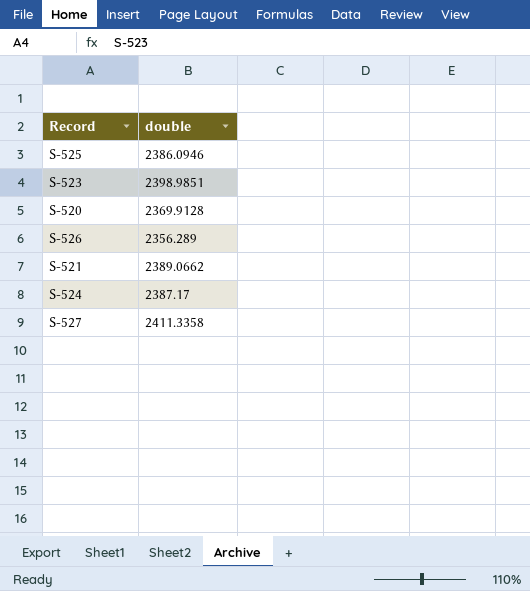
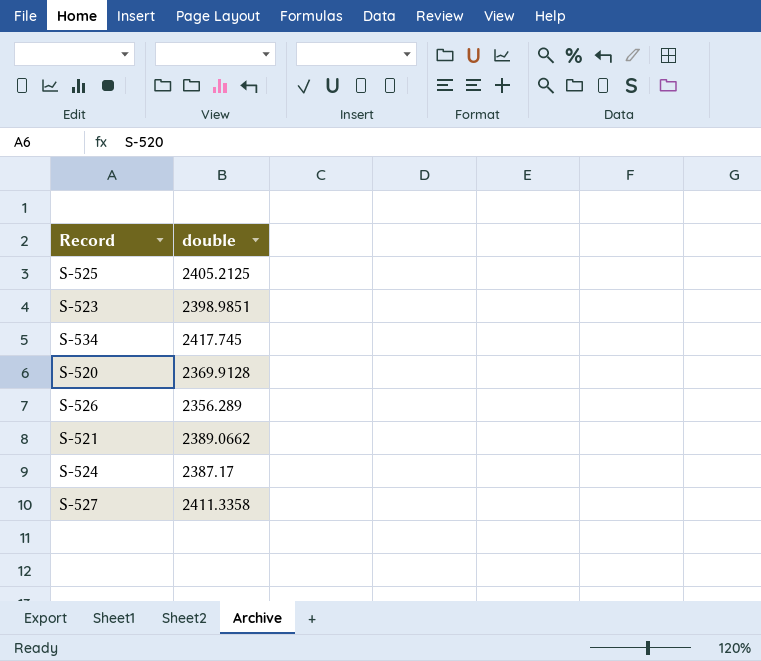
S-525 | double: 2386.0946 -> 2405.2125
row S-534: none -> 2417.745

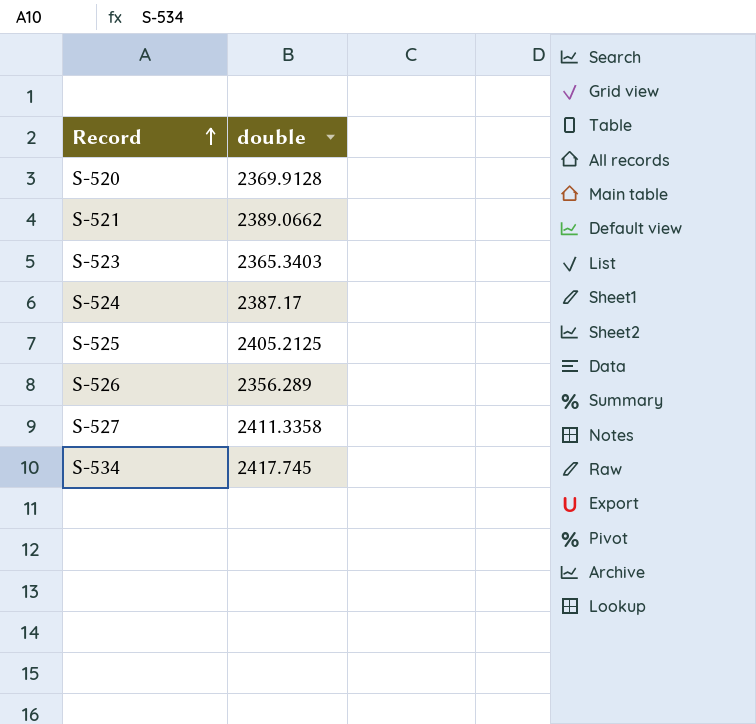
row order: none -> Record ascending
S-523 | double: 2398.9851 -> 2365.3403

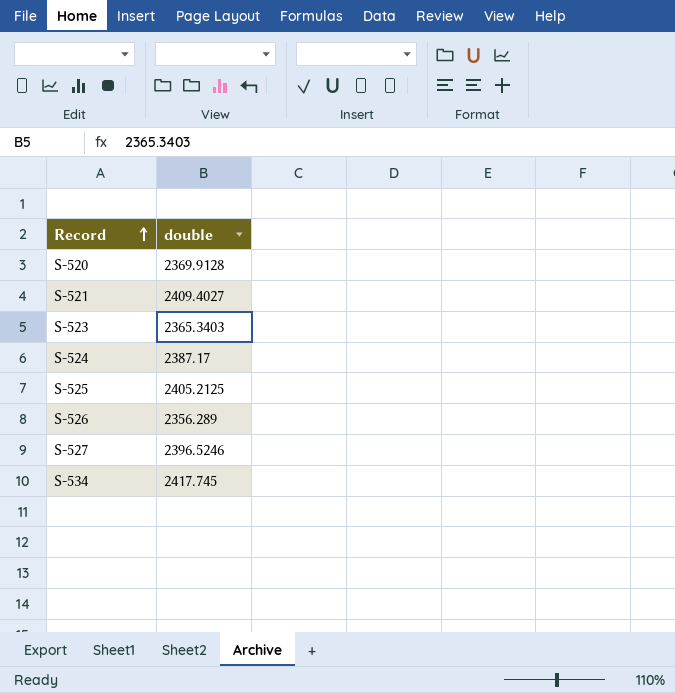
S-521 | double: 2389.0662 -> 2409.4027
S-527 | double: 2411.3358 -> 2396.5246

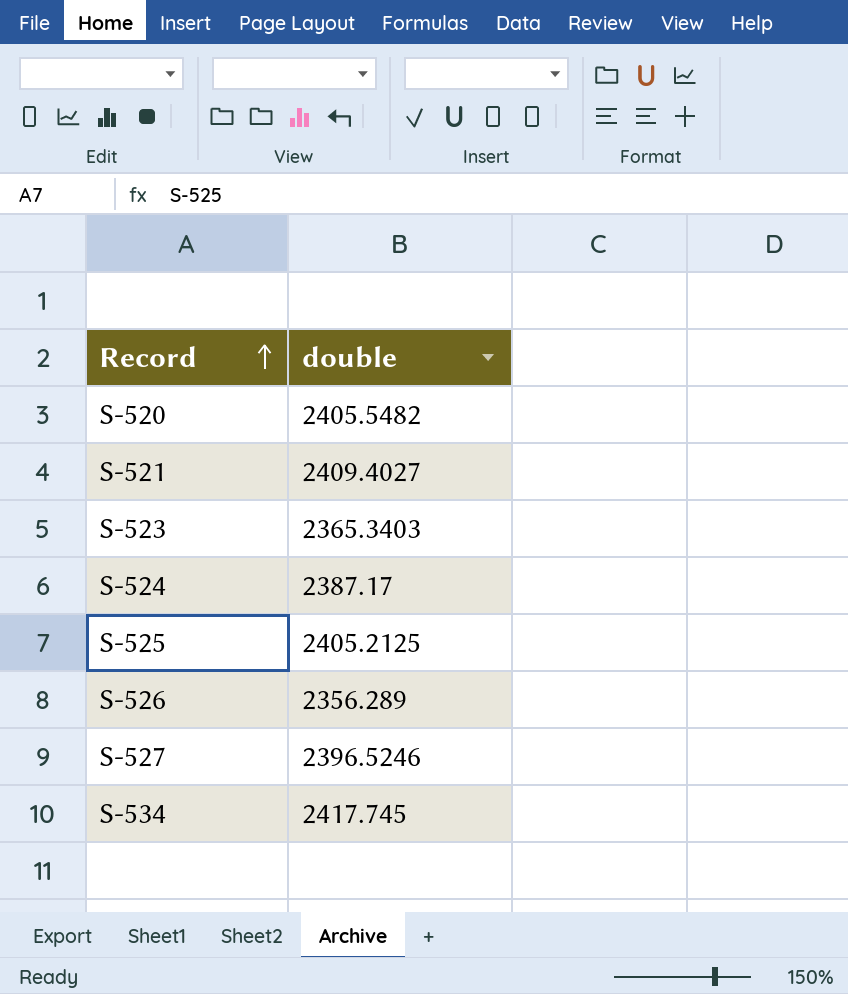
S-520 | double: 2369.9128 -> 2405.5482

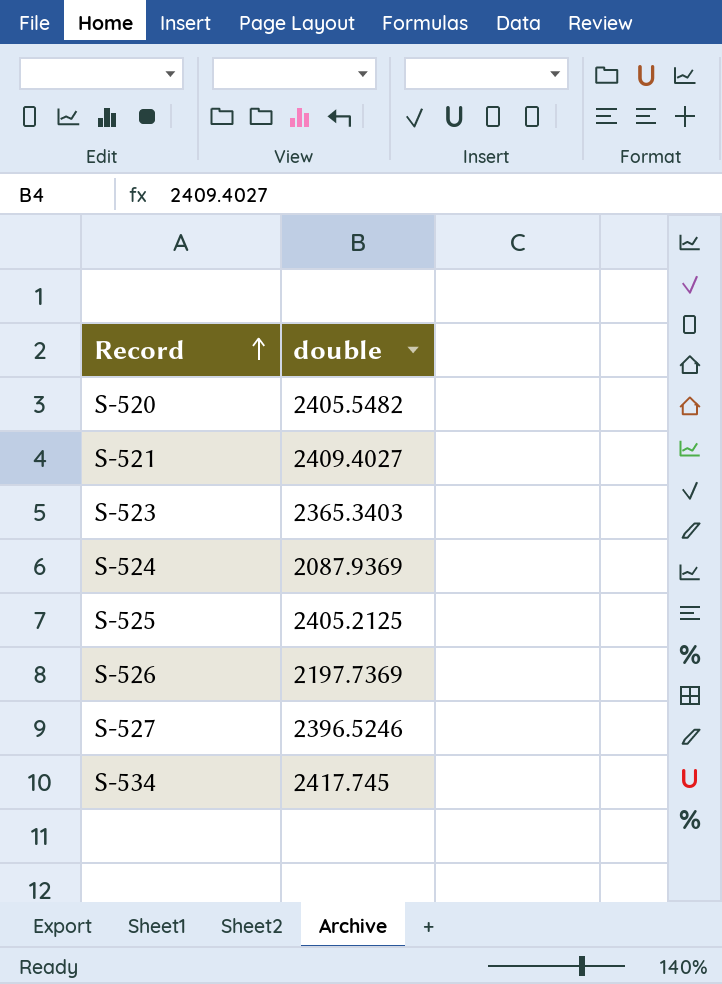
S-524 | double: 2387.17 -> 2087.9369
S-526 | double: 2356.289 -> 2197.7369

